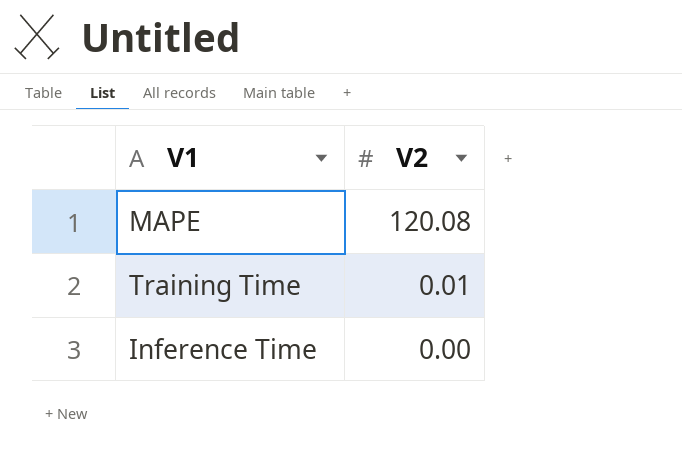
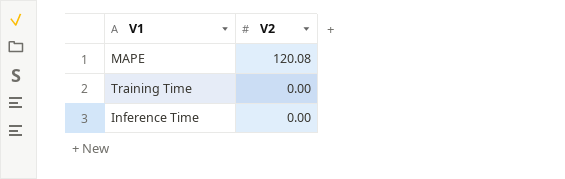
Training Time | V2: 0.01 -> 0.00

